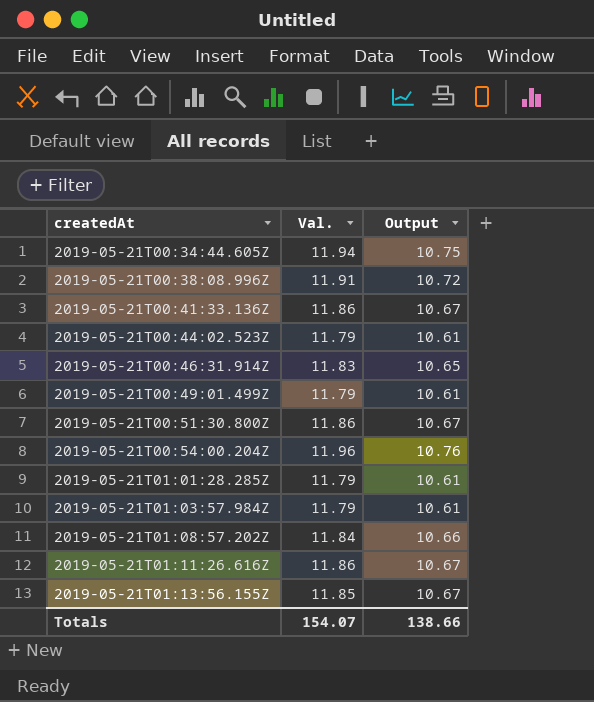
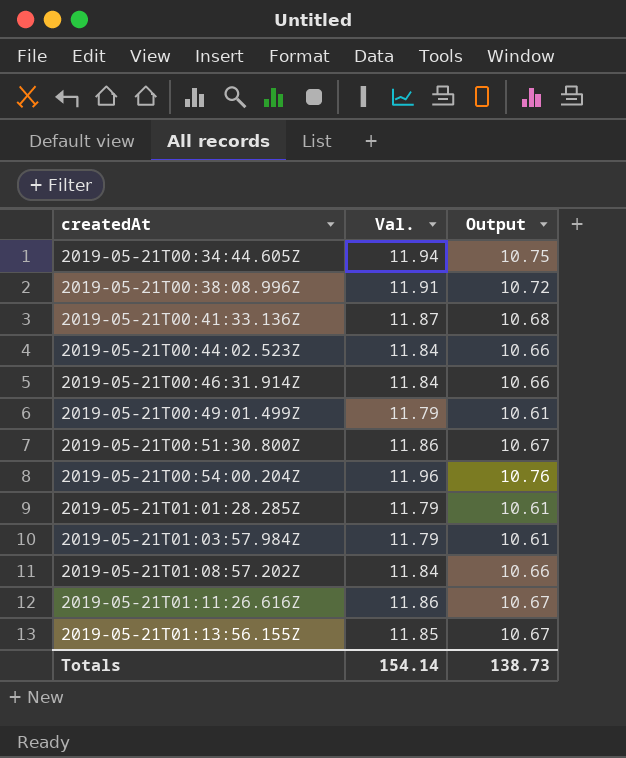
2019-05-21T00:41:33.136Z | Val.: 11.86 -> 11.87
2019-05-21T00:41:33.136Z | Output: 10.67 -> 10.68
2019-05-21T00:44:02.523Z | Val.: 11.79 -> 11.84
2019-05-21T00:44:02.523Z | Output: 10.61 -> 10.66
2019-05-21T00:46:31.914Z | Val.: 11.83 -> 11.84
2019-05-21T00:46:31.914Z | Output: 10.65 -> 10.66
Totals | Val.: 154.07 -> 154.14
Totals | Output: 138.66 -> 138.73

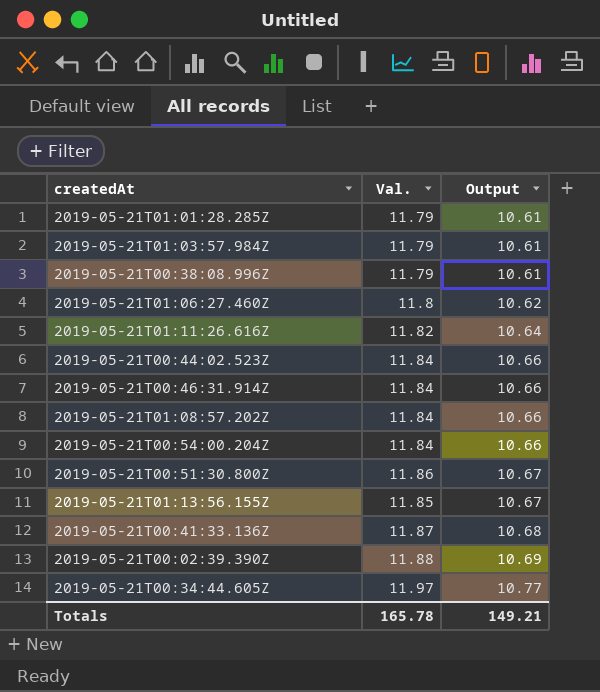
row order: createdAt ascending -> Output ascending
row 2019-05-21T00:49:01.499Z: 11.79 | 10.61 -> none
2019-05-21T00:38:08.996Z | Val.: 11.91 -> 11.79
2019-05-21T00:38:08.996Z | Output: 10.72 -> 10.61
row 2019-05-21T01:06:27.460Z: none -> 11.8 | 10.62
2019-05-21T01:11:26.616Z | Val.: 11.86 -> 11.82
2019-05-21T01:11:26.616Z | Output: 10.67 -> 10.64
2019-05-21T00:54:00.204Z | Val.: 11.96 -> 11.84
2019-05-21T00:54:00.204Z | Output: 10.76 -> 10.66
row 2019-05-21T00:02:39.390Z: none -> 11.88 | 10.69
2019-05-21T00:34:44.605Z | Val.: 11.94 -> 11.97
2019-05-21T00:34:44.605Z | Output: 10.75 -> 10.77
Totals | Val.: 154.14 -> 165.78
Totals | Output: 138.73 -> 149.21

